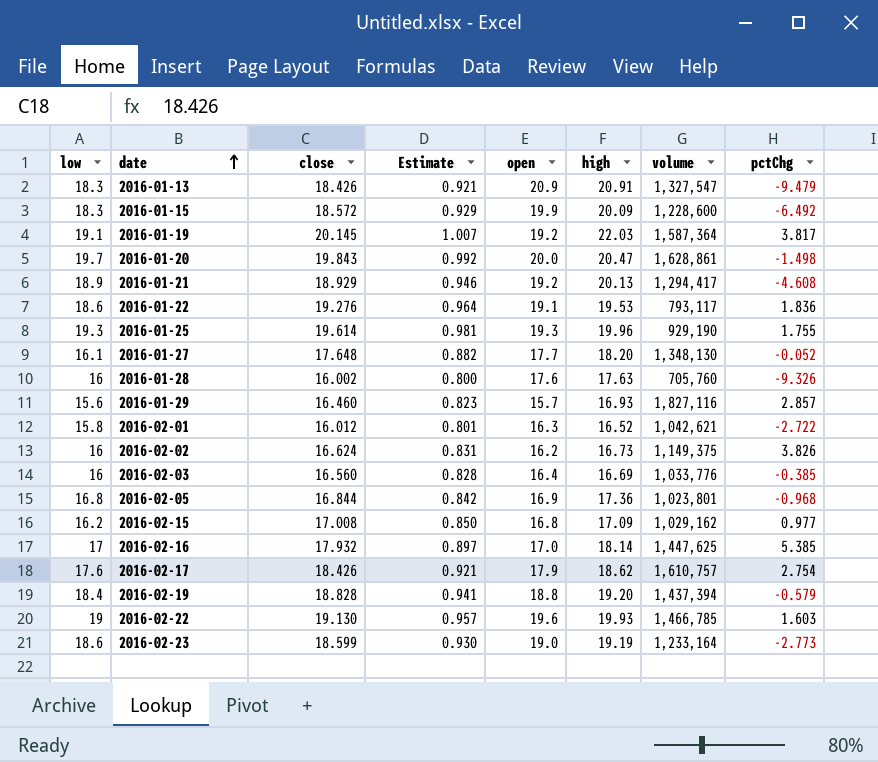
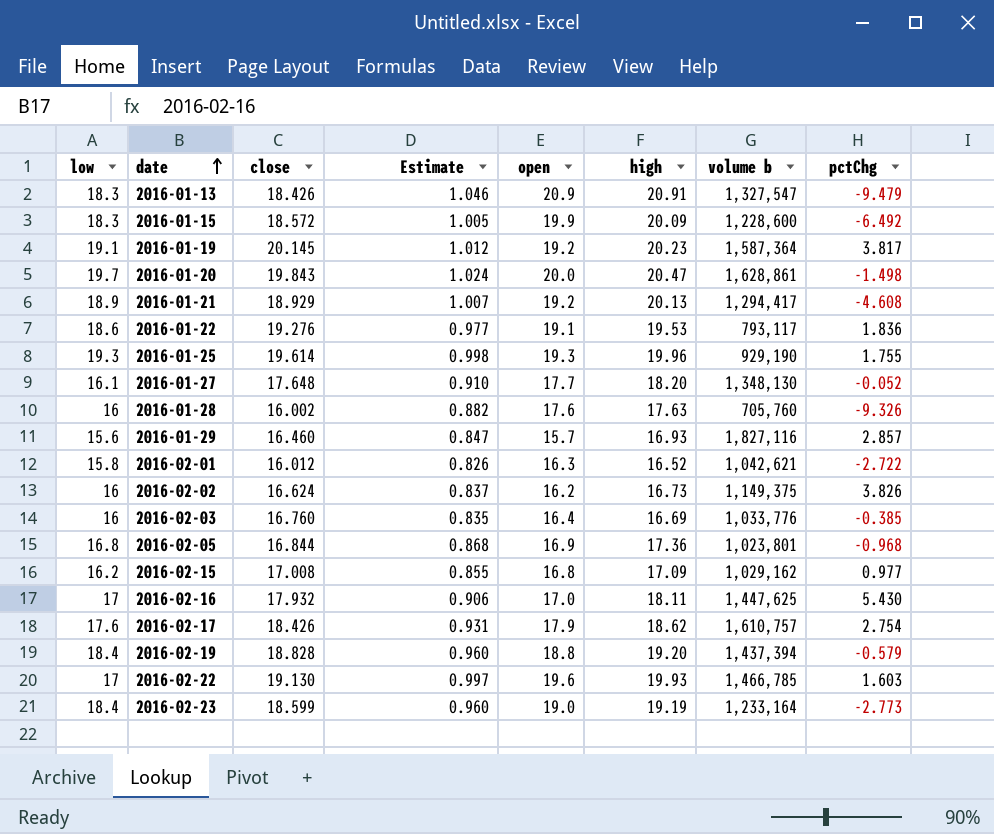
column Estimate | formula: [close] * 0.05 -> [high] * 0.05
column name: volume -> volume b
2016-01-19 | high: 22.03 -> 20.23
2016-02-03 | close: 16.560 -> 16.760
2016-02-16 | high: 18.14 -> 18.11
2016-02-16 | pctChg: 5.385 -> 5.430
2016-02-22 | low: 19 -> 17
2016-02-23 | low: 18.6 -> 18.4

